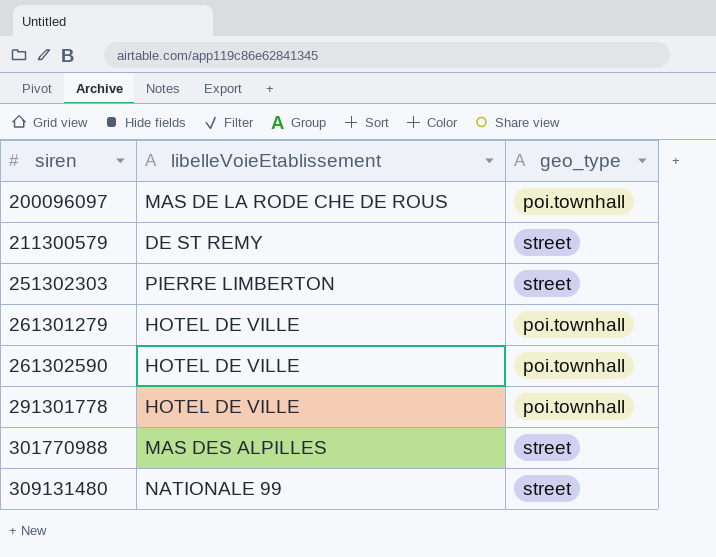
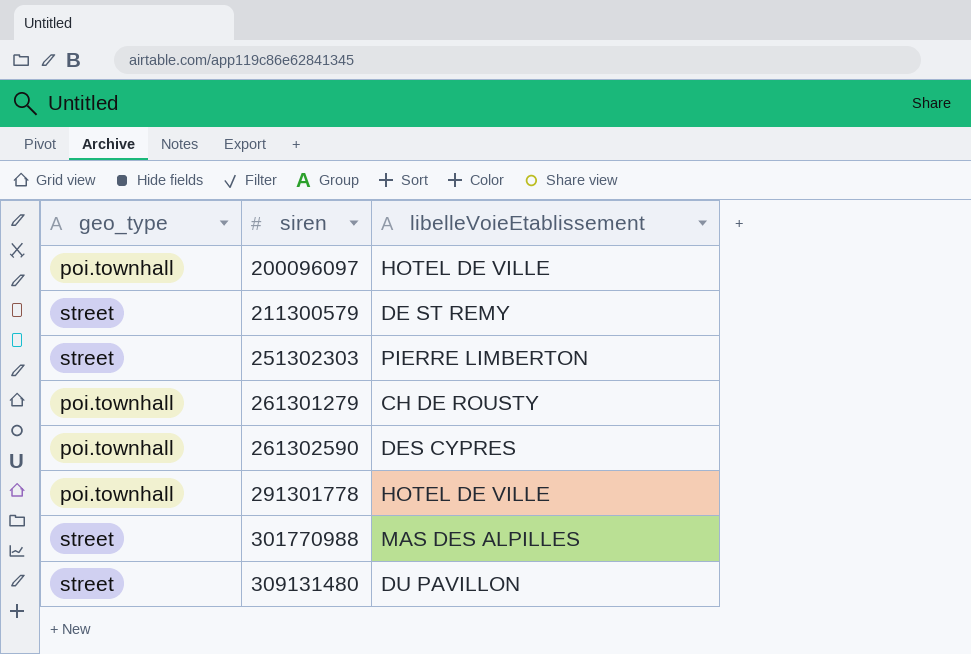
column geo_type | position: 3 -> 1
200096097 | libelleVoieEtablissement: MAS DE LA RODE CHE DE ROUS -> HOTEL DE VILLE
261301279 | libelleVoieEtablissement: HOTEL DE VILLE -> CH DE ROUSTY
261302590 | libelleVoieEtablissement: HOTEL DE VILLE -> DES CYPRES
309131480 | libelleVoieEtablissement: NATIONALE 99 -> DU PAVILLON

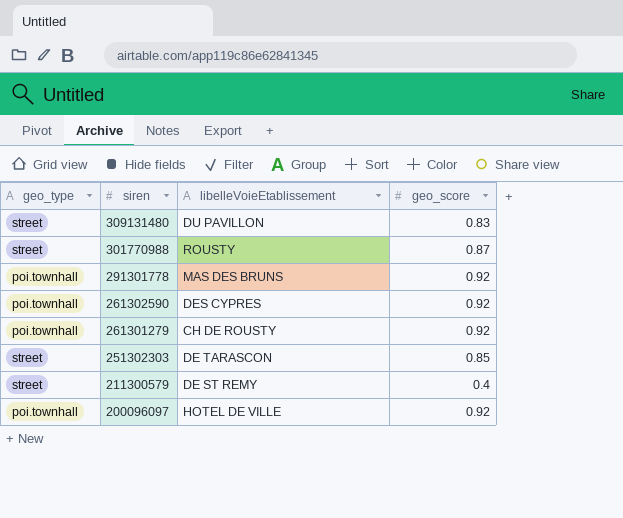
row order: siren ascending -> siren descending
column geo_score | position: none -> 4
301770988 | libelleVoieEtablissement: MAS DES ALPILLES -> ROUSTY
291301778 | libelleVoieEtablissement: HOTEL DE VILLE -> MAS DES BRUNS
251302303 | libelleVoieEtablissement: PIERRE LIMBERTON -> DE TARASCON

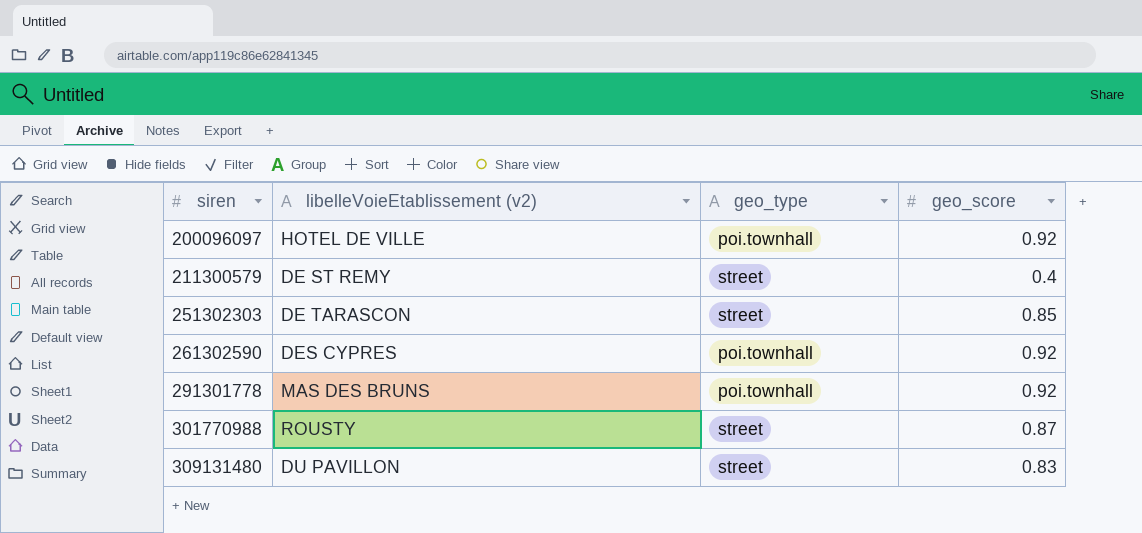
row order: siren descending -> siren ascending
column name: libelleVoieEtablissement -> libelleVoieEtablissement (v2)
column geo_type | position: 1 -> 3
row 261301279: poi.townhall | CH DE ROUSTY | 0.92 -> none

